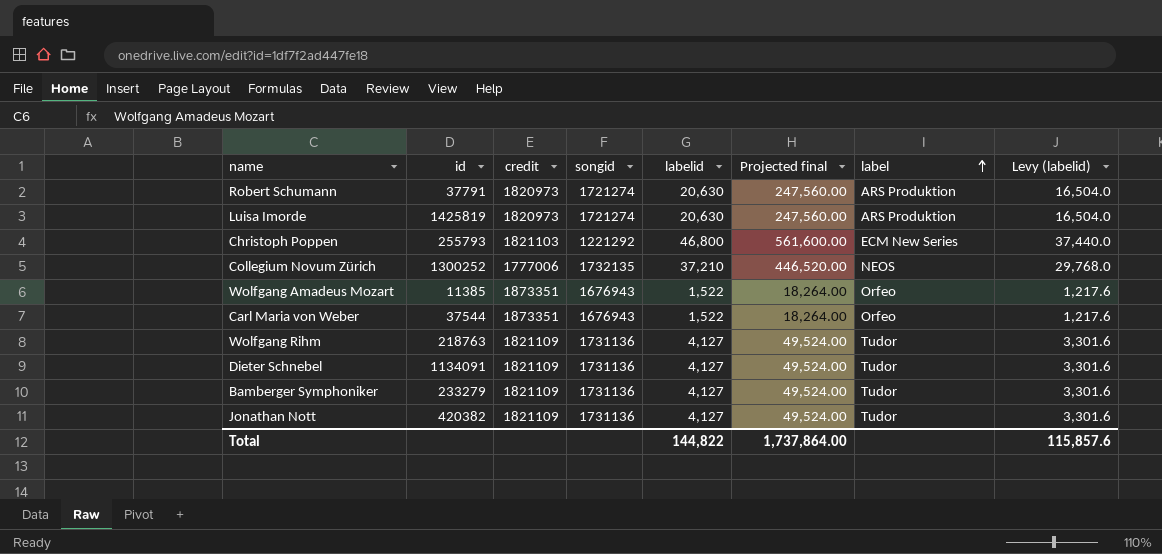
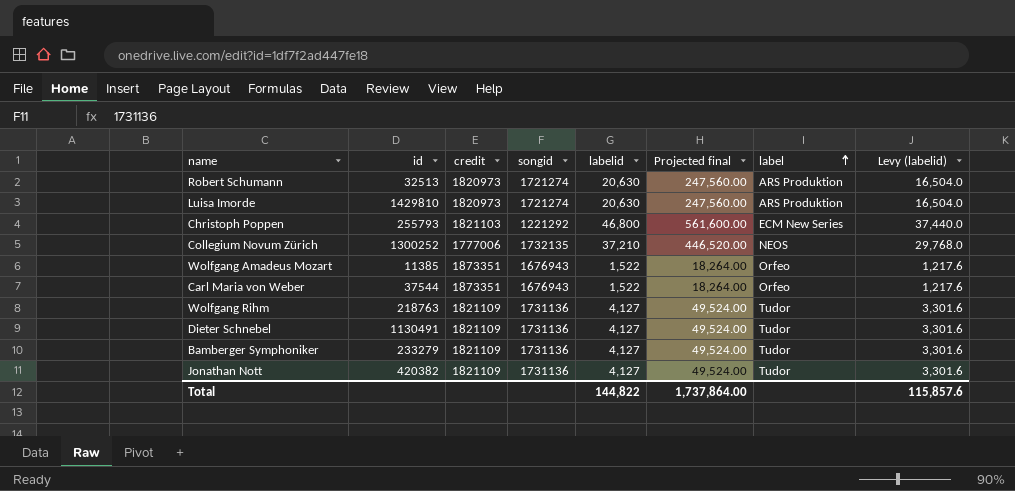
Robert Schumann | id: 37791 -> 32513
Luisa Imorde | id: 1425819 -> 1429810
Dieter Schnebel | id: 1134091 -> 1130491

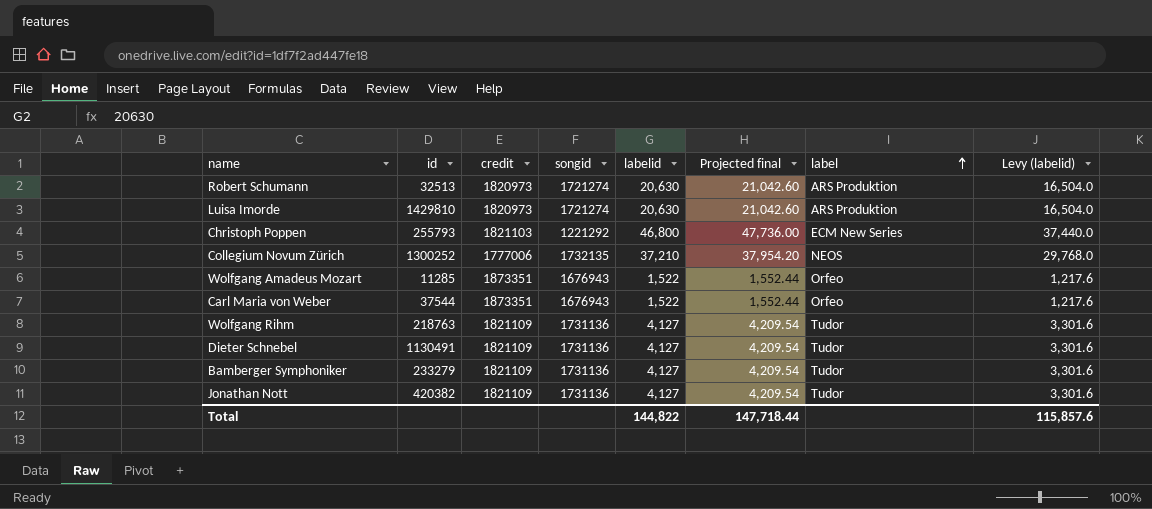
column Projected final | formula: [labelid] * 12 -> [labelid] * 1.02
Wolfgang Amadeus Mozart | id: 11385 -> 11285
Total | Projected final: 1,737,864.00 -> 147,718.44

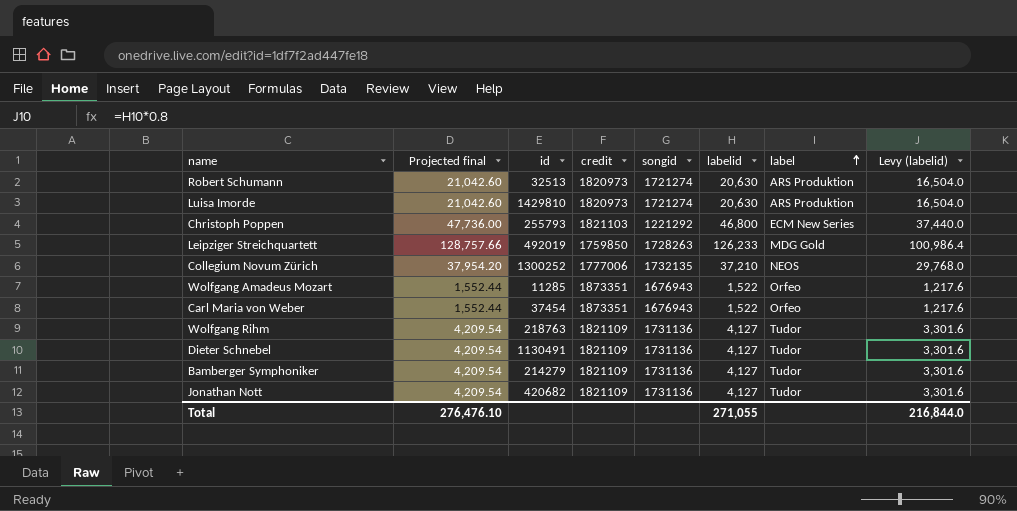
column Projected final | position: 6 -> 2
row Leipziger Streichquartett: none -> 128,757.66 | 492019 | 1759850 | 1728263 | 126,233 | MDG Gold | 100,986.4
Carl Maria von Weber | id: 37544 -> 37454
Bamberger Symphoniker | id: 233279 -> 214279
Jonathan Nott | id: 420382 -> 420682
Total | Projected final: 147,718.44 -> 276,476.10
Total | labelid: 144,822 -> 271,055
Total | Levy (labelid): 115,857.6 -> 216,844.0

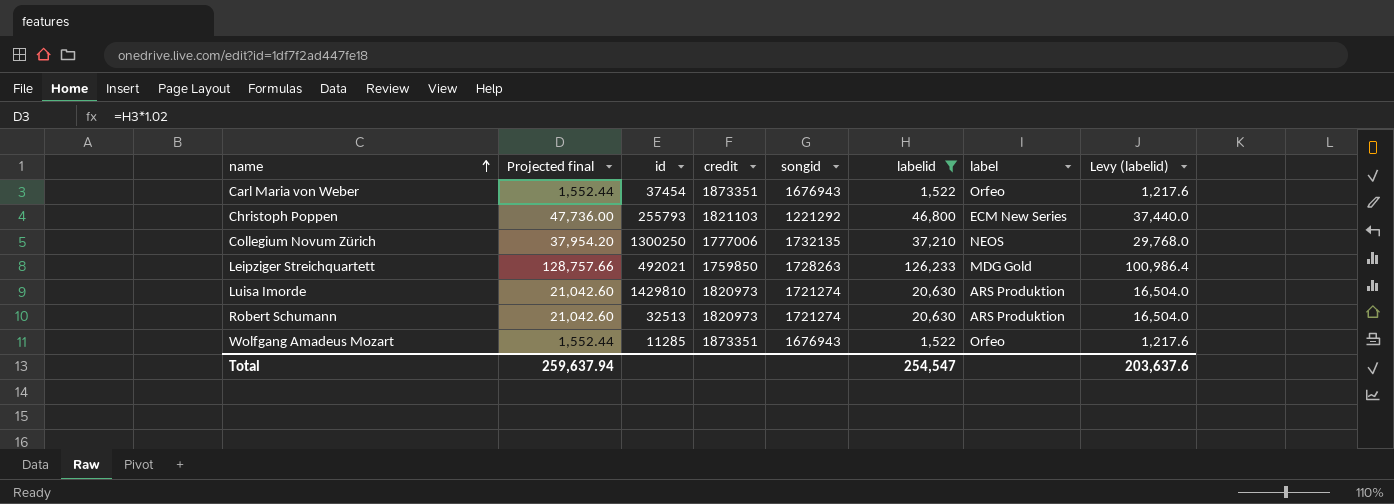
filter: none -> labelid != 4,127
row order: label ascending -> name ascending
Collegium Novum Zürich | id: 1300252 -> 1300250
Leipziger Streichquartett | id: 492019 -> 492021
Total | Projected final: 276,476.10 -> 259,637.94
Total | labelid: 271,055 -> 254,547
Total | Levy (labelid): 216,844.0 -> 203,637.6

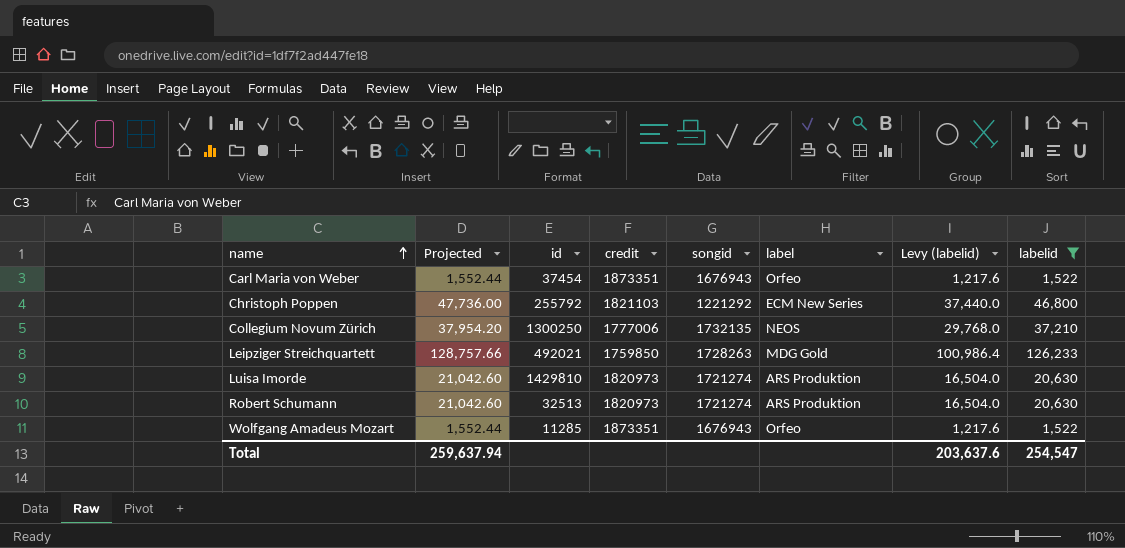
column name: Projected final -> Projected
column labelid | position: 6 -> 8
Christoph Poppen | id: 255793 -> 255792

